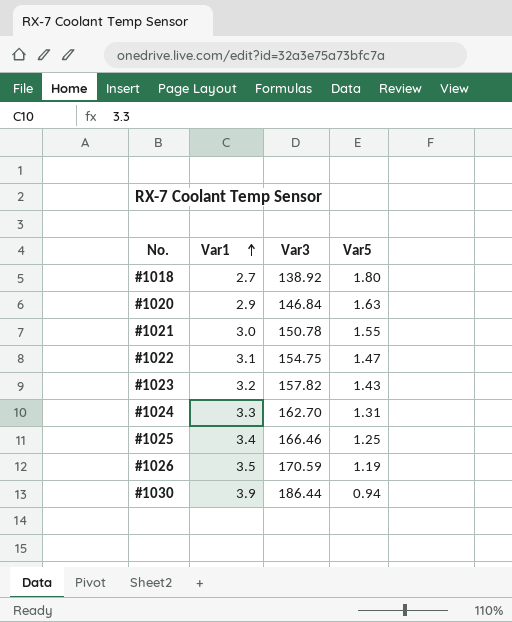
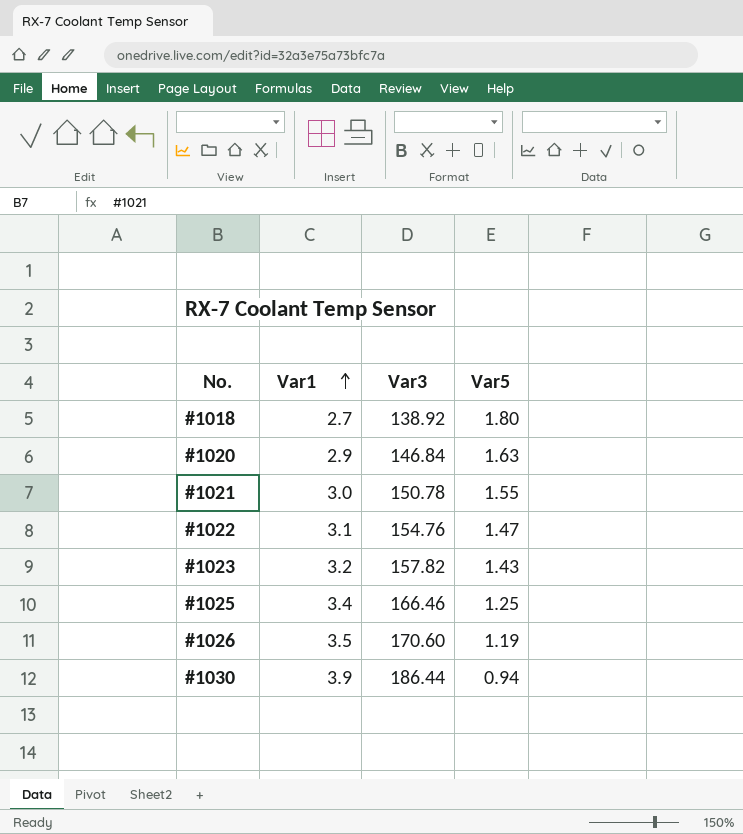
row #1024: 3.3 | 162.70 | 1.31 -> none
#1022 | Var3: 154.75 -> 154.76
#1026 | Var3: 170.59 -> 170.60

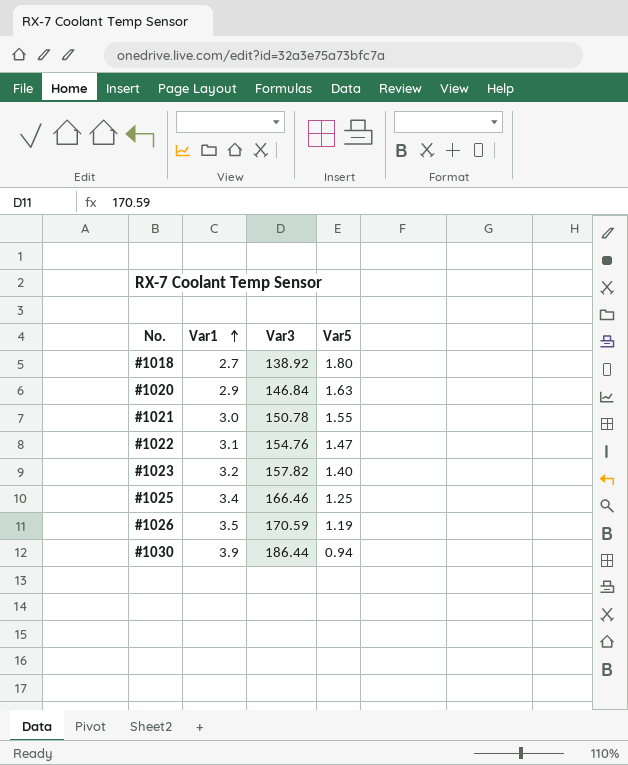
#1023 | Var5: 1.43 -> 1.40
#1026 | Var3: 170.60 -> 170.59

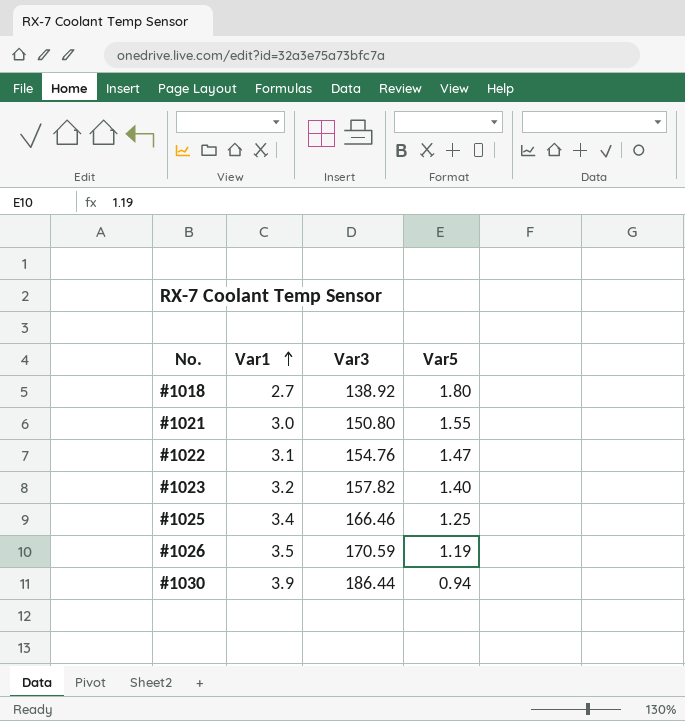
row #1020: 2.9 | 146.84 | 1.63 -> none
#1021 | Var3: 150.78 -> 150.80

